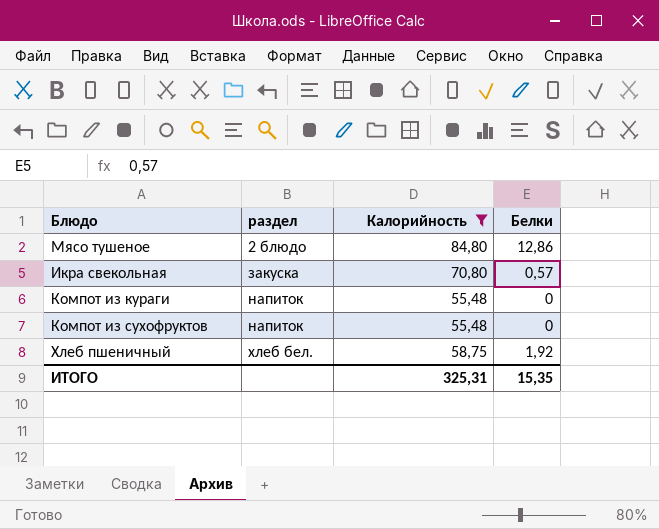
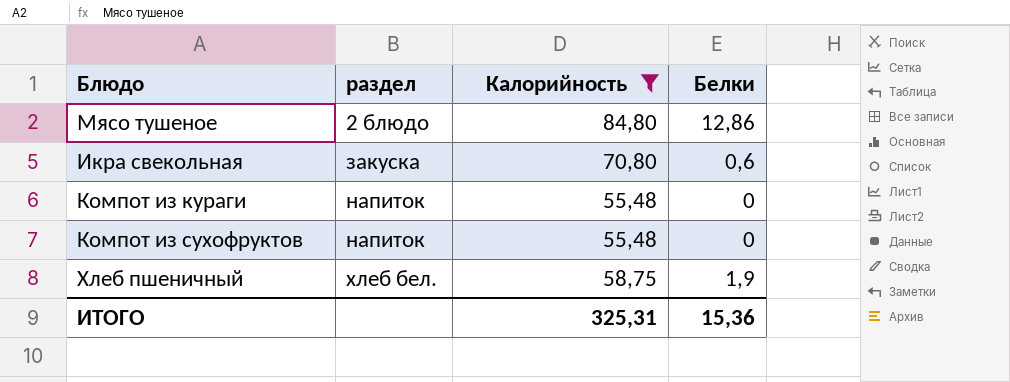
Икра свекольная | Белки: 0,57 -> 0,6
Хлеб пшеничный | Белки: 1,92 -> 1,9
ИТОГО | Белки: 15,35 -> 15,36

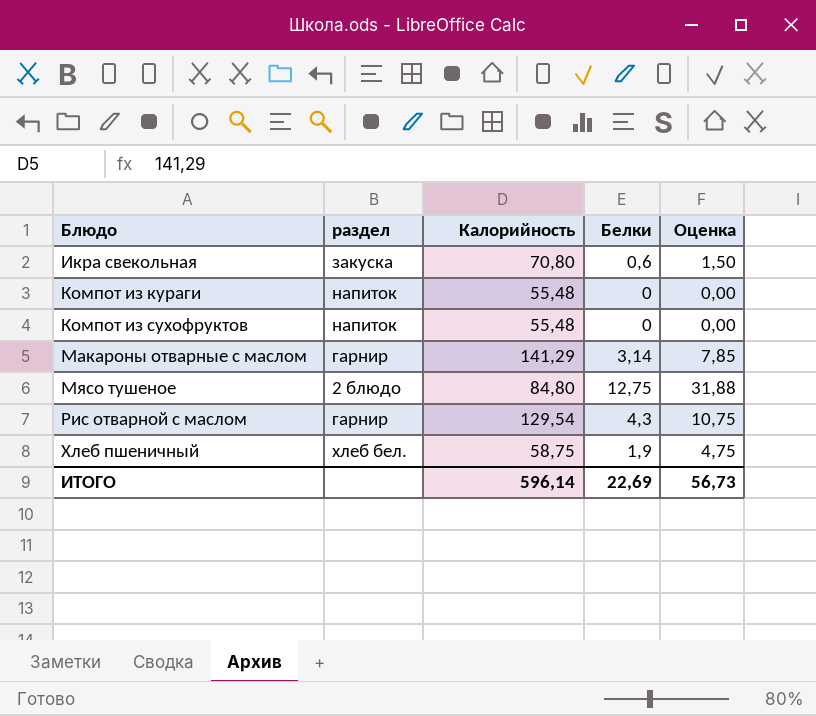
filter: Калорийность <= 84,80 -> none
row order: раздел ascending -> Блюдо ascending
column Оценка | formula: none -> [Белки] * 2,5
Мясо тушеное | Белки: 12,86 -> 12,75
ИТОГО | Калорийность: 325,31 -> 596,14
ИТОГО | Белки: 15,36 -> 22,69

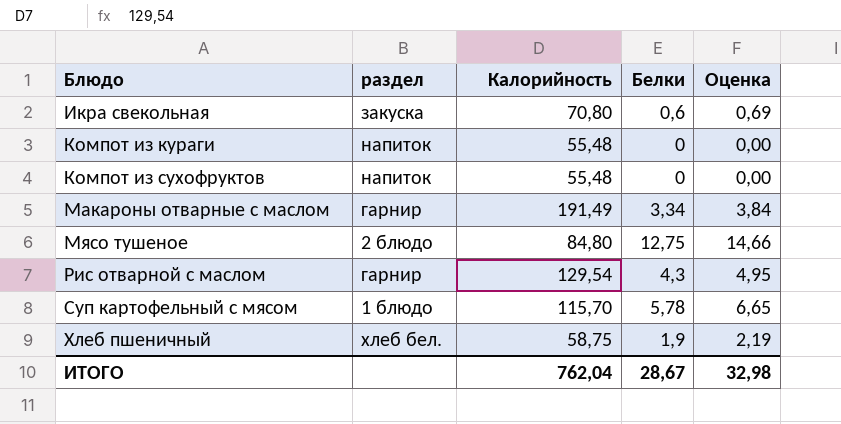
column Оценка | formula: [Белки] * 2,5 -> [Белки] * 1,15
Макароны отварные с маслом | Калорийность: 141,29 -> 191,49
Макароны отварные с маслом | Белки: 3,14 -> 3,34
row Суп картофельный с мясом: none -> 1 блюдо | 115,70 | 5,78 | 6,65
ИТОГО | Калорийность: 596,14 -> 762,04
ИТОГО | Белки: 22,69 -> 28,67
ИТОГО | Оценка: 56,73 -> 32,98

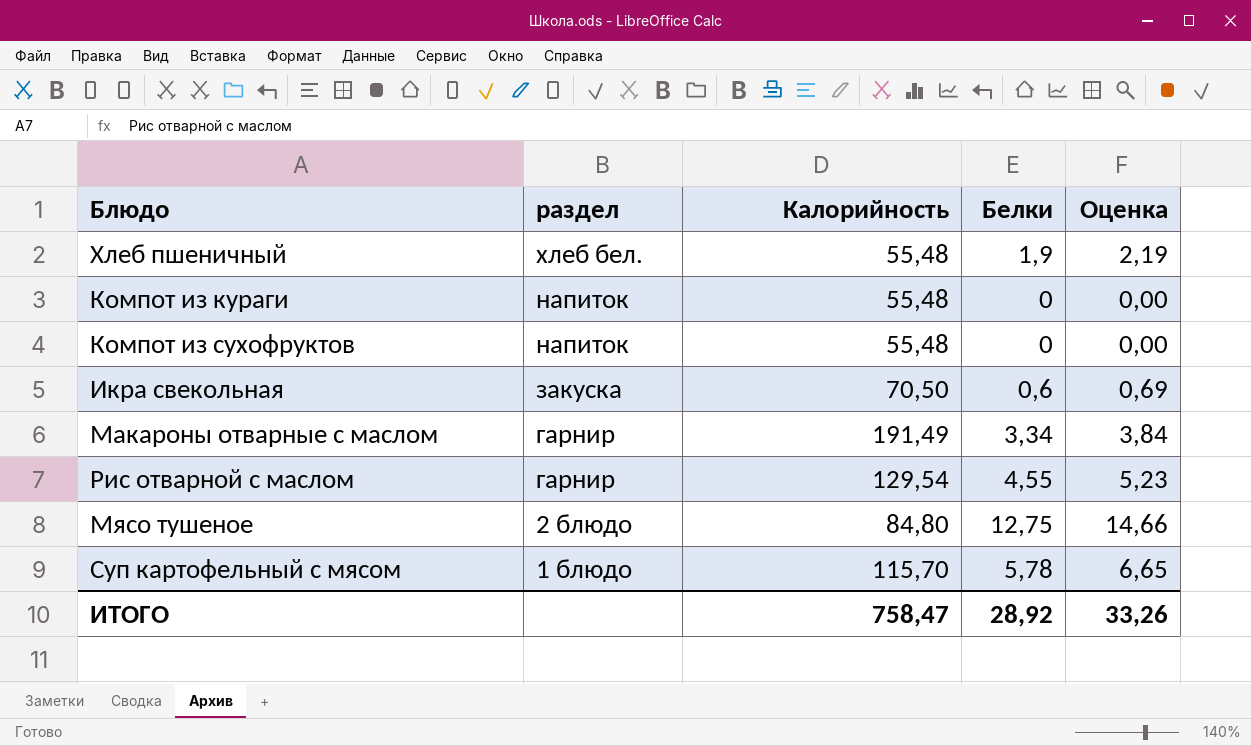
row order: Блюдо ascending -> раздел descending
Хлеб пшеничный | Калорийность: 58,75 -> 55,48
Икра свекольная | Калорийность: 70,80 -> 70,50
Рис отварной с маслом | Белки: 4,3 -> 4,55
Рис отварной с маслом | Оценка: 4,95 -> 5,23
ИТОГО | Калорийность: 762,04 -> 758,47
ИТОГО | Белки: 28,67 -> 28,92
ИТОГО | Оценка: 32,98 -> 33,26

